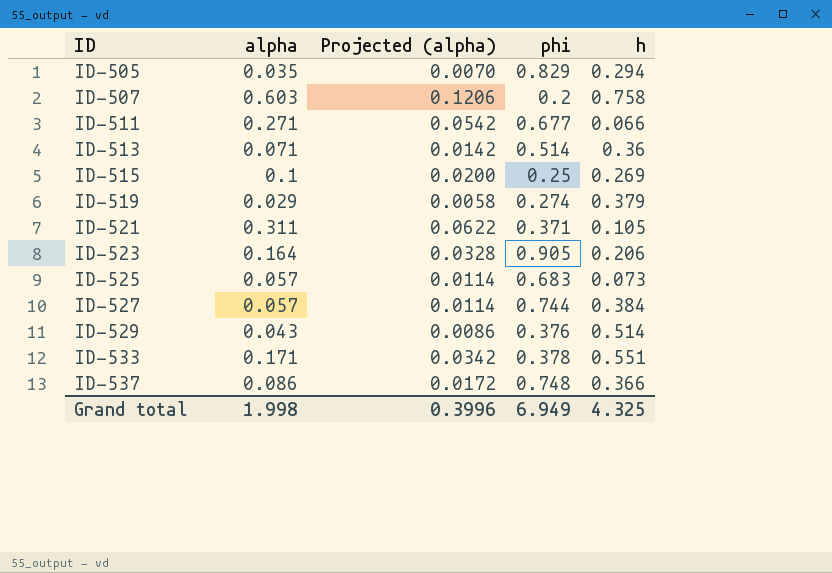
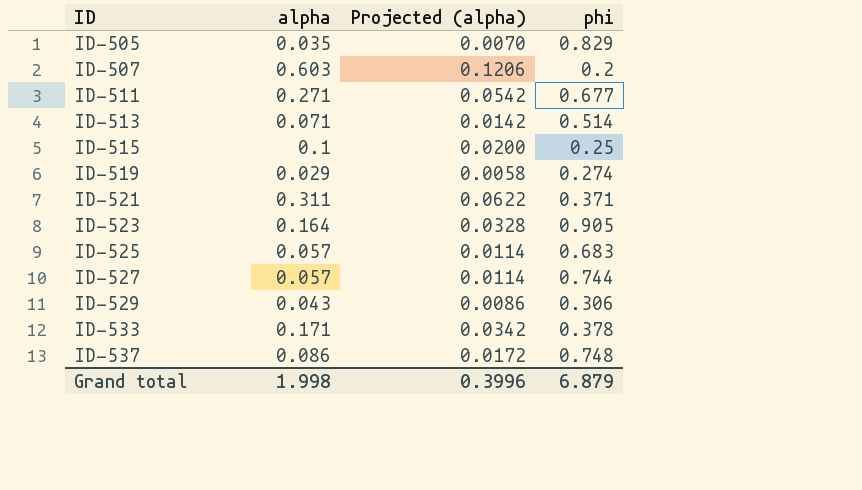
column h | position: 5 -> none
ID-529 | phi: 0.376 -> 0.306
Grand total | phi: 6.949 -> 6.879

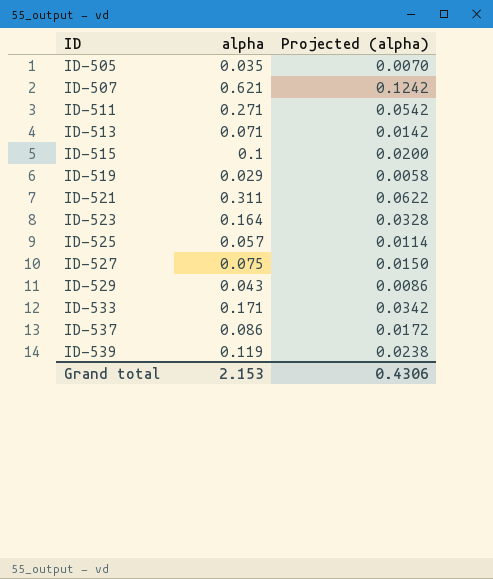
column phi | position: 4 -> none
ID-507 | alpha: 0.603 -> 0.621
ID-507 | Projected (alpha): 0.1206 -> 0.1242
ID-527 | alpha: 0.057 -> 0.075
ID-527 | Projected (alpha): 0.0114 -> 0.0150
row ID-539: none -> 0.119 | 0.0238
Grand total | alpha: 1.998 -> 2.153
Grand total | Projected (alpha): 0.3996 -> 0.4306

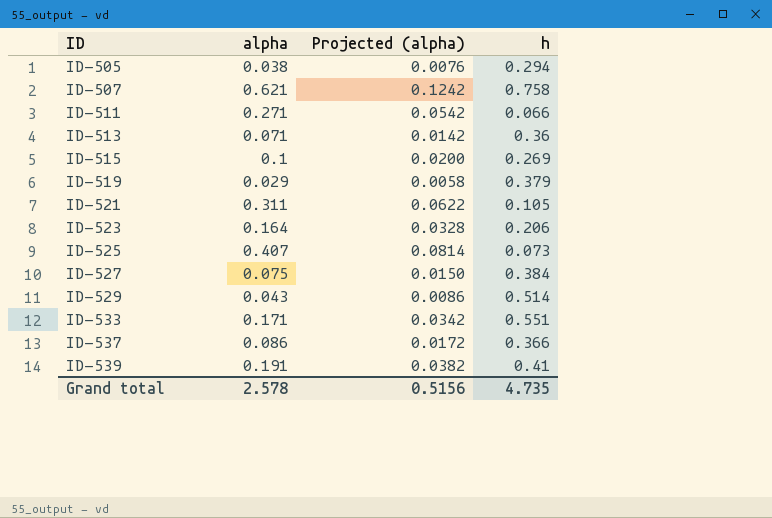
column h | position: none -> 4
ID-505 | alpha: 0.035 -> 0.038
ID-505 | Projected (alpha): 0.0070 -> 0.0076
ID-525 | alpha: 0.057 -> 0.407
ID-525 | Projected (alpha): 0.0114 -> 0.0814
ID-539 | alpha: 0.119 -> 0.191
ID-539 | Projected (alpha): 0.0238 -> 0.0382
Grand total | alpha: 2.153 -> 2.578
Grand total | Projected (alpha): 0.4306 -> 0.5156

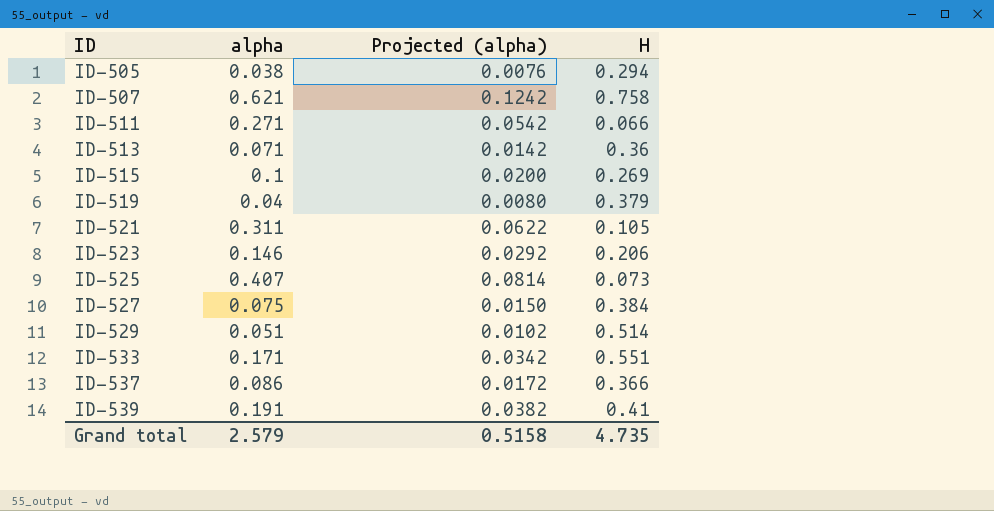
column name: h -> H
ID-519 | alpha: 0.029 -> 0.04
ID-519 | Projected (alpha): 0.0058 -> 0.0080
ID-523 | alpha: 0.164 -> 0.146
ID-523 | Projected (alpha): 0.0328 -> 0.0292
ID-529 | alpha: 0.043 -> 0.051
ID-529 | Projected (alpha): 0.0086 -> 0.0102
Grand total | alpha: 2.578 -> 2.579
Grand total | Projected (alpha): 0.5156 -> 0.5158

